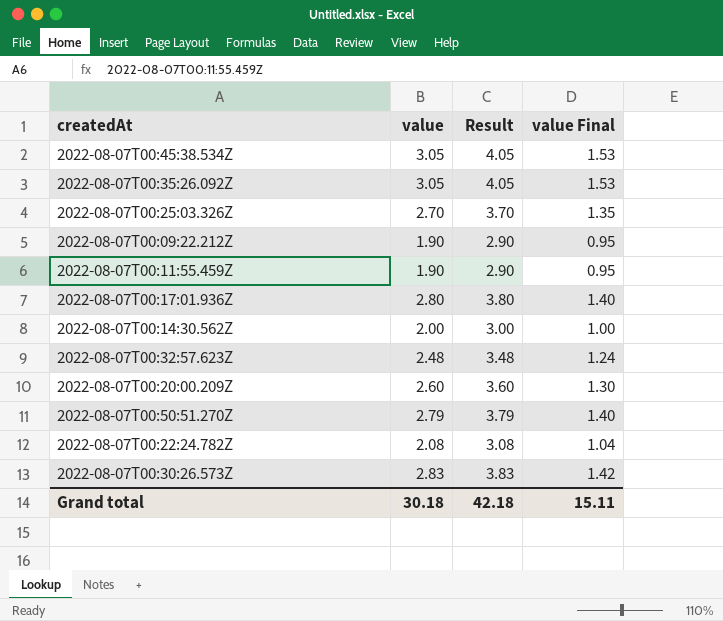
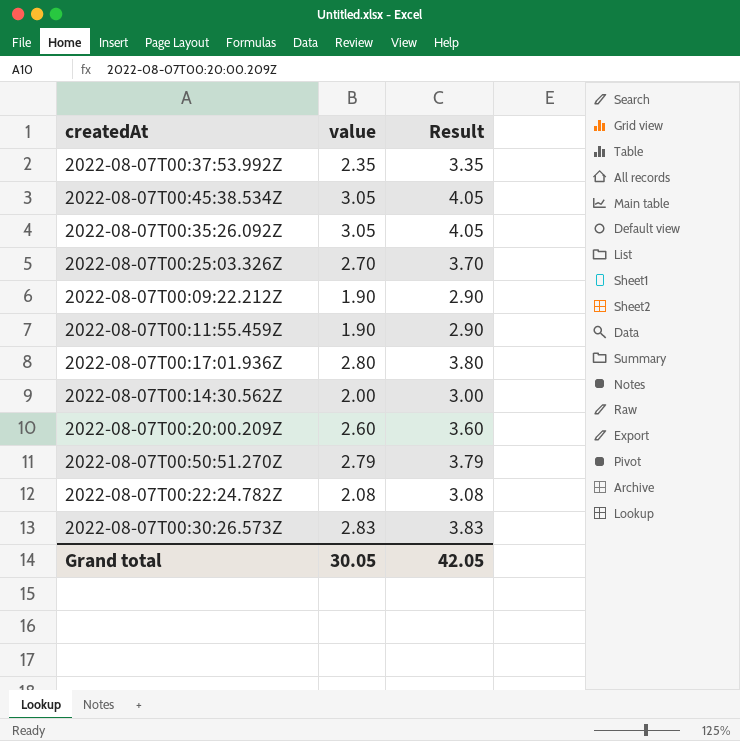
column value Final | formula: [value] * 0.5 -> none
row 2022-08-07T00:32:57.623Z: 2.48 | 3.48 | 1.24 -> none
row 2022-08-07T00:37:53.992Z: none -> 2.35 | 3.35
Grand total | value: 30.18 -> 30.05
Grand total | Result: 42.18 -> 42.05

